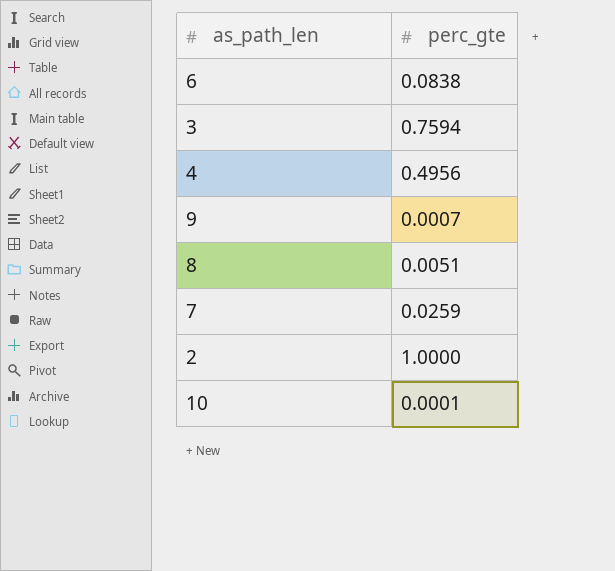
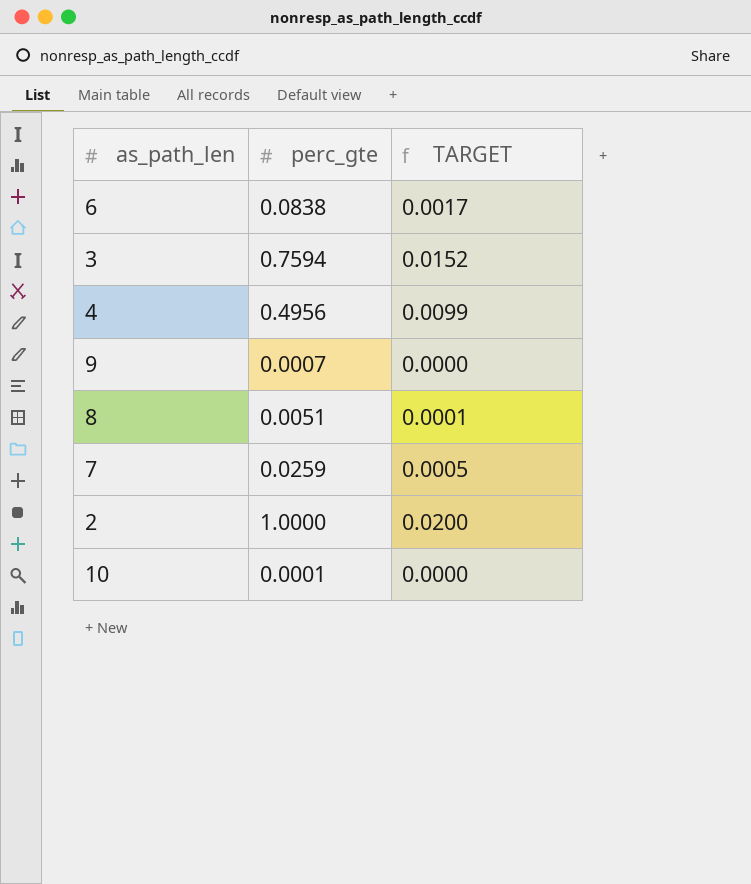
column TARGET | formula: none -> [perc_gte] * 0.02

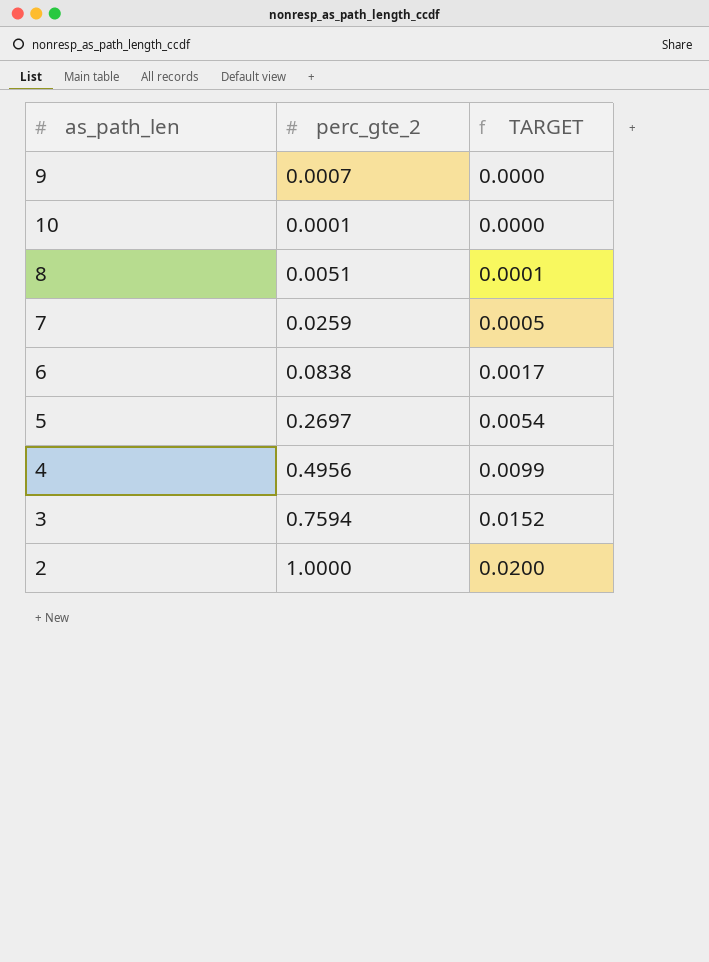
row order: none -> TARGET ascending
column name: perc_gte -> perc_gte_2
row 5: none -> 0.2697 | 0.0054

